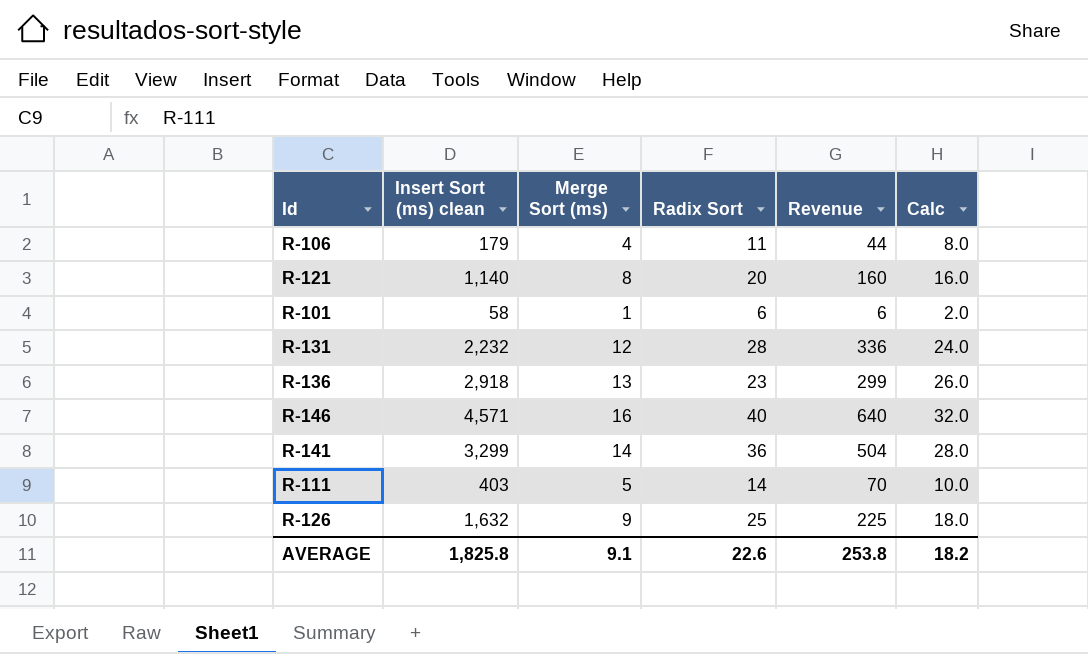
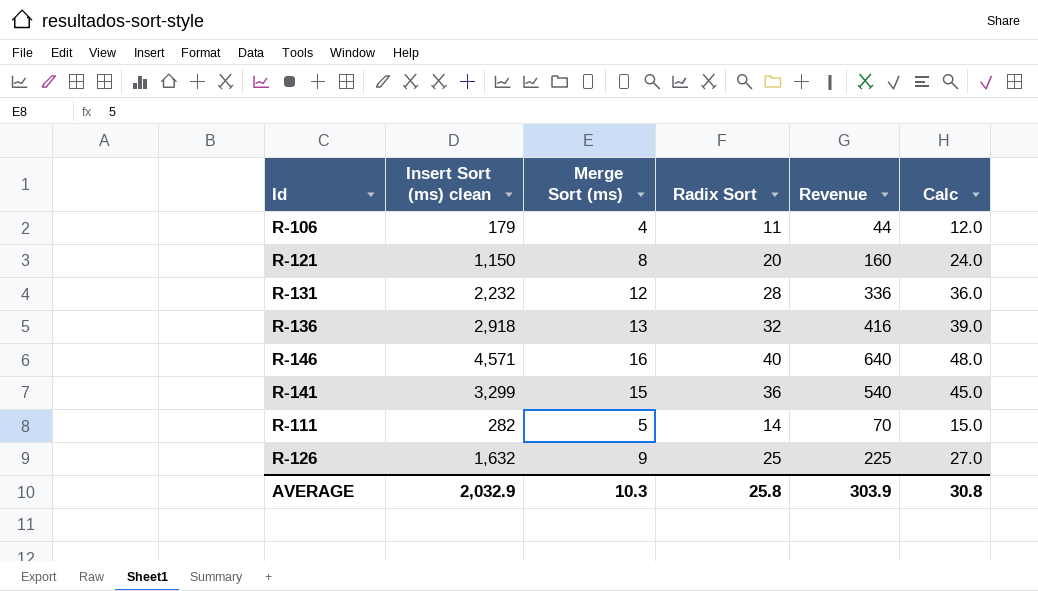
column Calc | formula: [Merge Sort (ms)] * 2 -> [Merge Sort (ms)] * 3
row R-101: 58 | 1 | 6 | 6 | 2.0 -> none
R-121 | Insert Sort (ms) clean: 1,140 -> 1,150
R-136 | Radix Sort: 23 -> 32
R-136 | Revenue: 299 -> 416
R-141 | Merge Sort (ms): 14 -> 15
R-141 | Revenue: 504 -> 540
R-111 | Insert Sort (ms) clean: 403 -> 282
AVERAGE | Insert Sort (ms) clean: 1,825.8 -> 2,032.9
AVERAGE | Merge Sort (ms): 9.1 -> 10.3
AVERAGE | Radix Sort: 22.6 -> 25.8
AVERAGE | Revenue: 253.8 -> 303.9
AVERAGE | Calc: 18.2 -> 30.8

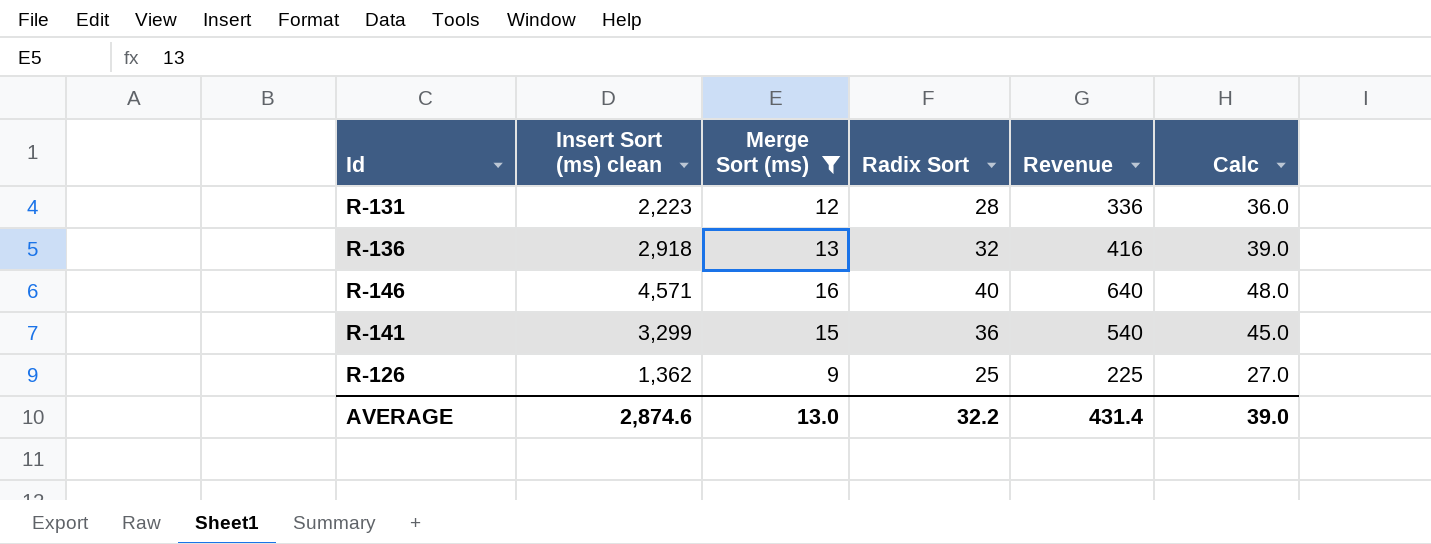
filter: none -> Merge Sort (ms) >= 9
R-131 | Insert Sort (ms) clean: 2,232 -> 2,223
R-126 | Insert Sort (ms) clean: 1,632 -> 1,362
AVERAGE | Insert Sort (ms) clean: 2,032.9 -> 2,874.6
AVERAGE | Merge Sort (ms): 10.3 -> 13.0
AVERAGE | Radix Sort: 25.8 -> 32.2
AVERAGE | Revenue: 303.9 -> 431.4
AVERAGE | Calc: 30.8 -> 39.0

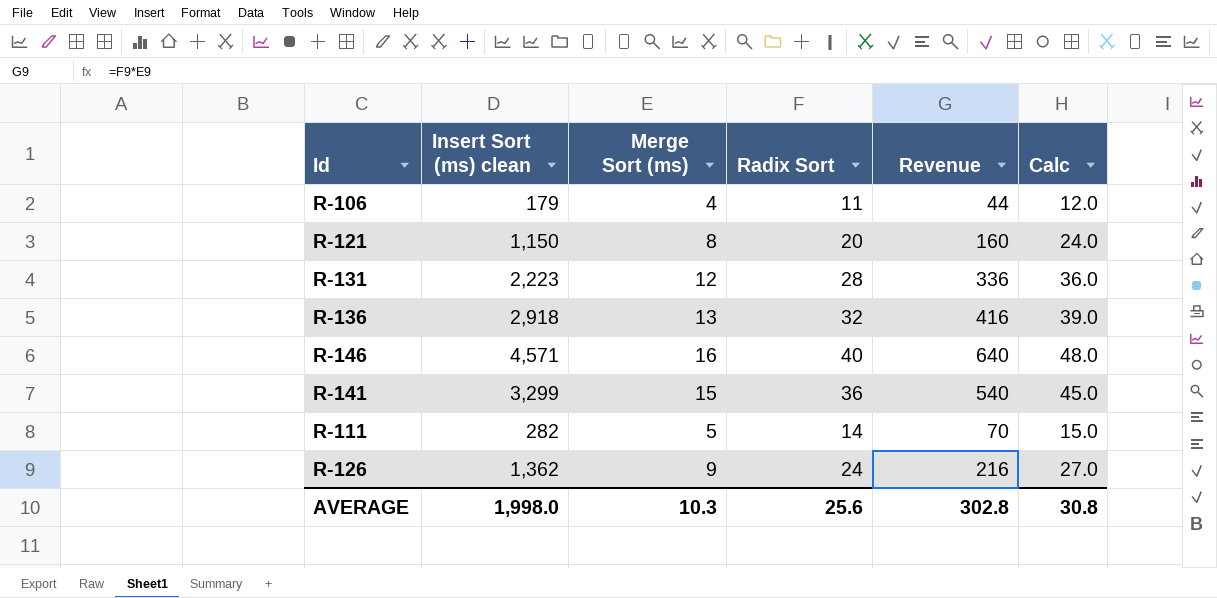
filter: Merge Sort (ms) >= 9 -> none
R-126 | Radix Sort: 25 -> 24
R-126 | Revenue: 225 -> 216
AVERAGE | Insert Sort (ms) clean: 2,874.6 -> 1,998.0
AVERAGE | Merge Sort (ms): 13.0 -> 10.3
AVERAGE | Radix Sort: 32.2 -> 25.6
AVERAGE | Revenue: 431.4 -> 302.8
AVERAGE | Calc: 39.0 -> 30.8

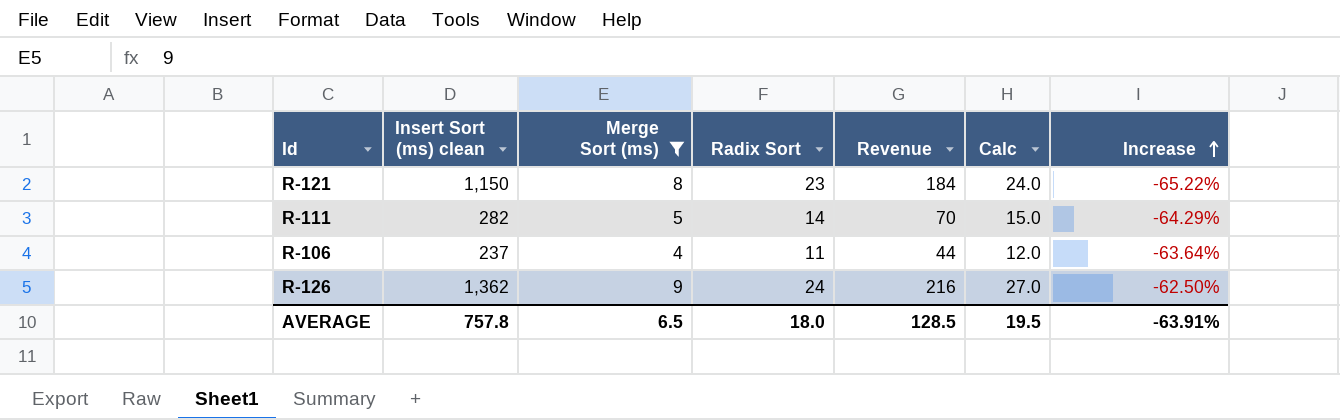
filter: none -> Merge Sort (ms) <= 9
row order: none -> Increase ascending
column Increase | formula: none -> ([Merge Sort (ms)] - [Radix Sort]) / [Radix Sort]
R-121 | Radix Sort: 20 -> 23
R-121 | Revenue: 160 -> 184
R-106 | Insert Sort (ms) clean: 179 -> 237
AVERAGE | Insert Sort (ms) clean: 1,998.0 -> 757.8
AVERAGE | Merge Sort (ms): 10.3 -> 6.5
AVERAGE | Radix Sort: 25.6 -> 18.0
AVERAGE | Revenue: 302.8 -> 128.5
AVERAGE | Calc: 30.8 -> 19.5

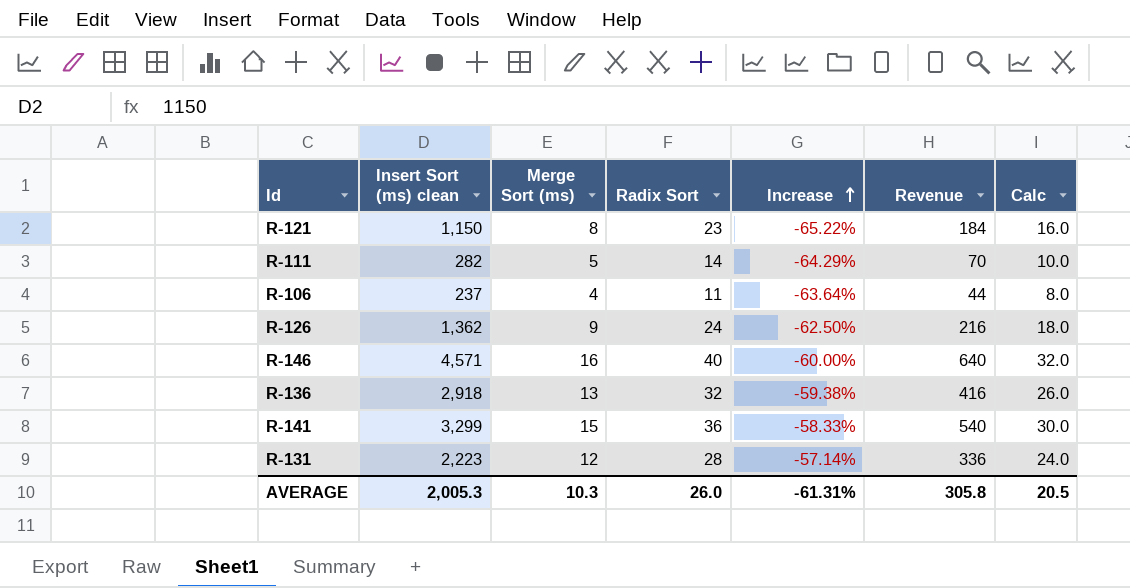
filter: Merge Sort (ms) <= 9 -> none
column Increase | position: 7 -> 5
column Calc | formula: [Merge Sort (ms)] * 3 -> [Merge Sort (ms)] * 2
AVERAGE | Insert Sort (ms) clean: 757.8 -> 2,005.3
AVERAGE | Merge Sort (ms): 6.5 -> 10.3
AVERAGE | Radix Sort: 18.0 -> 26.0
AVERAGE | Increase: -63.91% -> -61.31%
AVERAGE | Revenue: 128.5 -> 305.8
AVERAGE | Calc: 19.5 -> 20.5

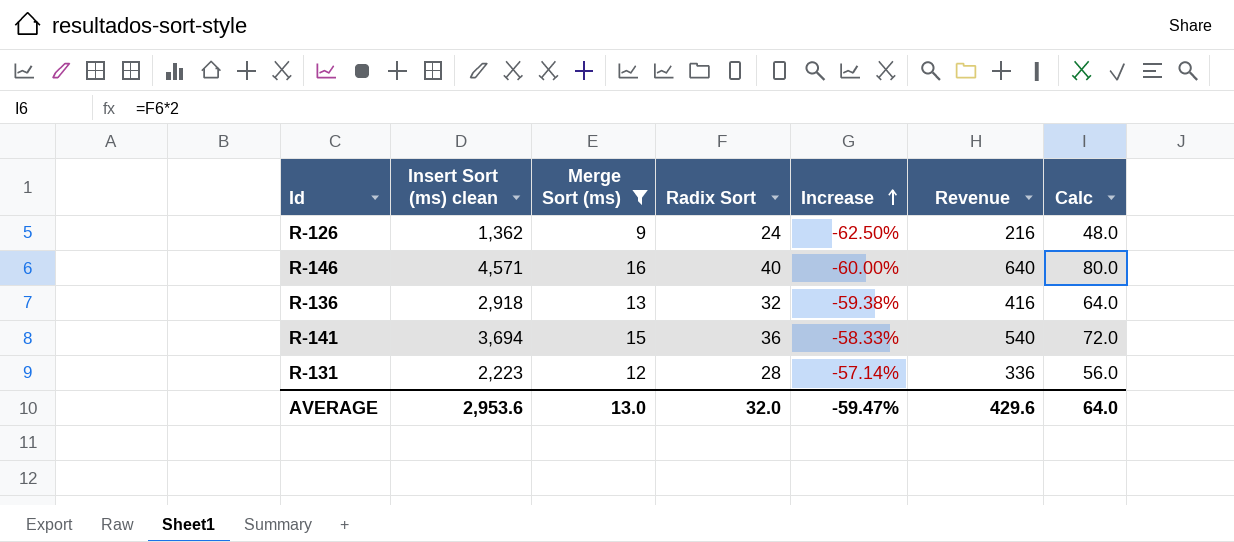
filter: none -> Merge Sort (ms) >= 9
column Calc | formula: [Merge Sort (ms)] * 2 -> [Radix Sort] * 2
R-141 | Insert Sort (ms) clean: 3,299 -> 3,694
AVERAGE | Insert Sort (ms) clean: 2,005.3 -> 2,953.6
AVERAGE | Merge Sort (ms): 10.3 -> 13.0
AVERAGE | Radix Sort: 26.0 -> 32.0
AVERAGE | Increase: -61.31% -> -59.47%
AVERAGE | Revenue: 305.8 -> 429.6
AVERAGE | Calc: 20.5 -> 64.0

